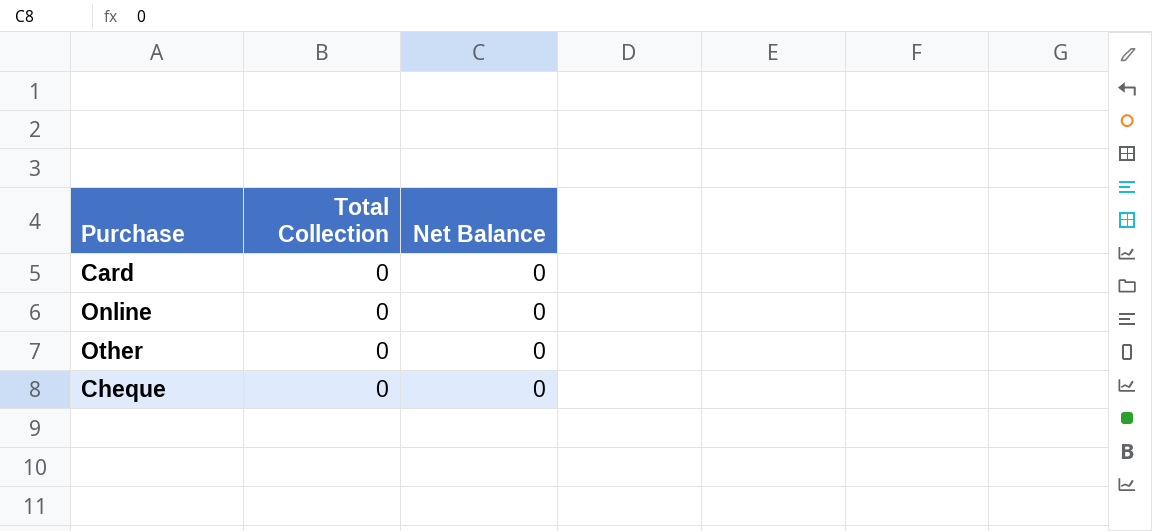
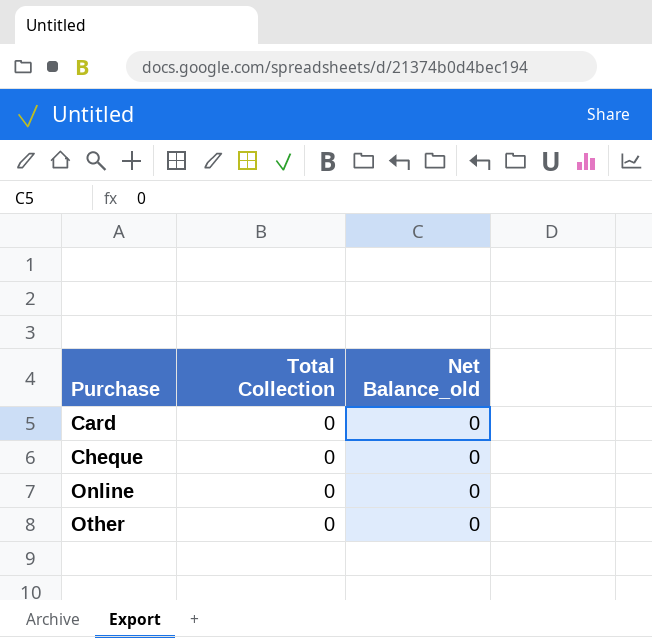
row order: none -> Purchase ascending
column name: Net Balance -> Net Balance_old

